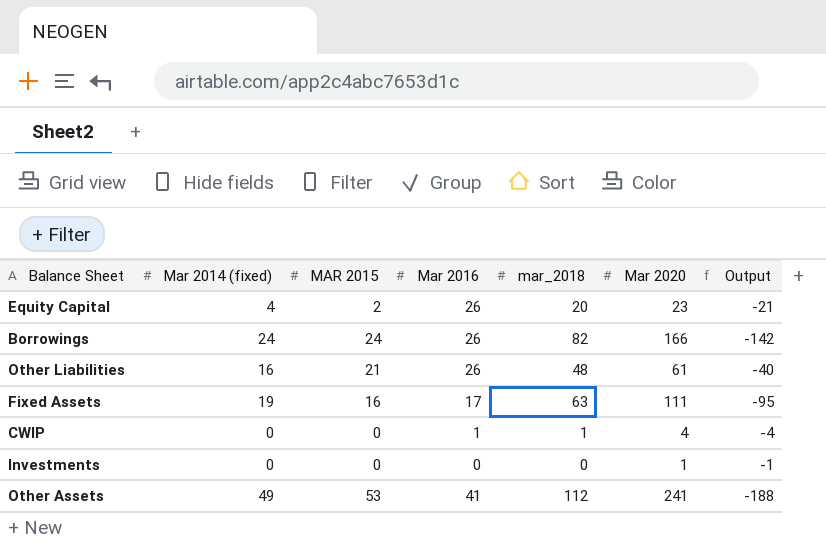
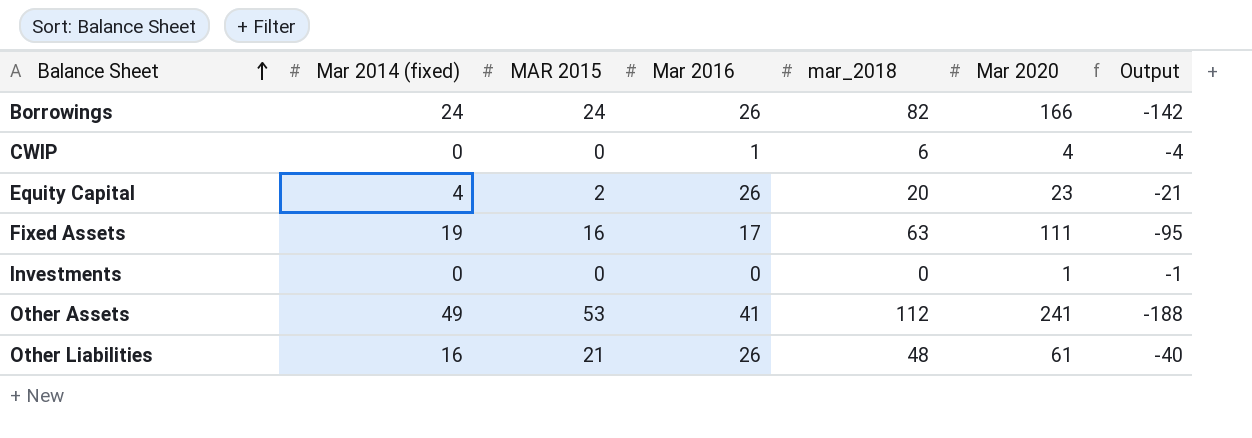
row order: none -> Balance Sheet ascending
CWIP | mar_2018: 1 -> 6

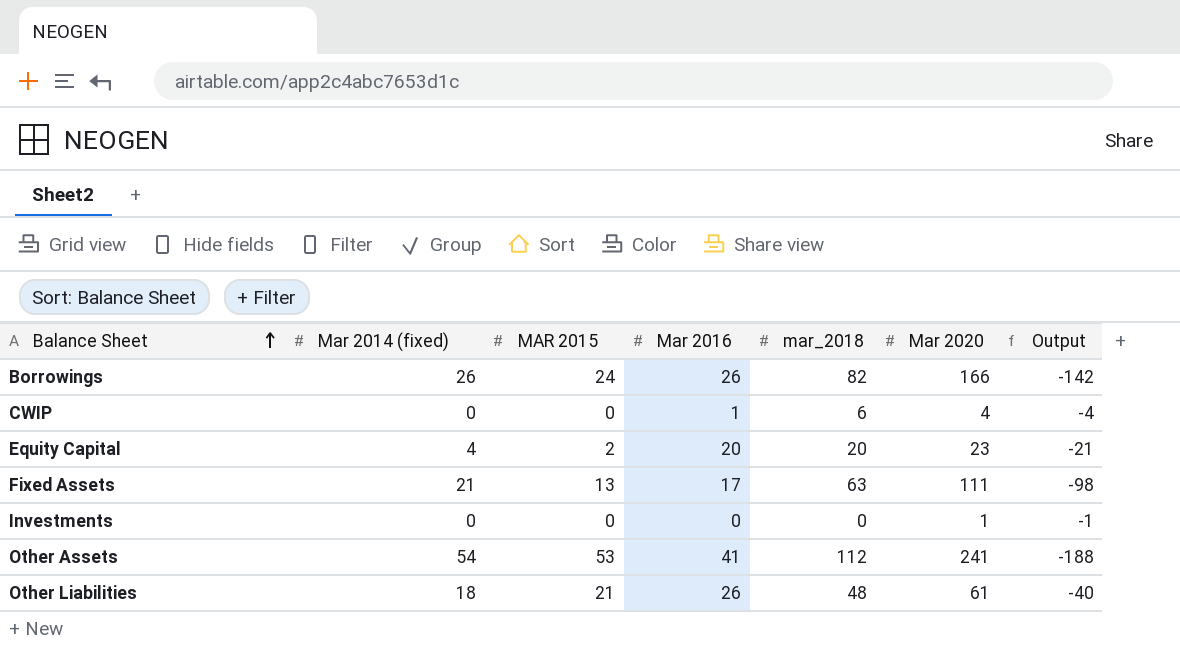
Borrowings | Mar 2014 (fixed): 24 -> 26
Equity Capital | Mar 2016: 26 -> 20
Fixed Assets | Mar 2014 (fixed): 19 -> 21
Fixed Assets | MAR 2015: 16 -> 13
Fixed Assets | Output: -95 -> -98
Other Assets | Mar 2014 (fixed): 49 -> 54
Other Liabilities | Mar 2014 (fixed): 16 -> 18

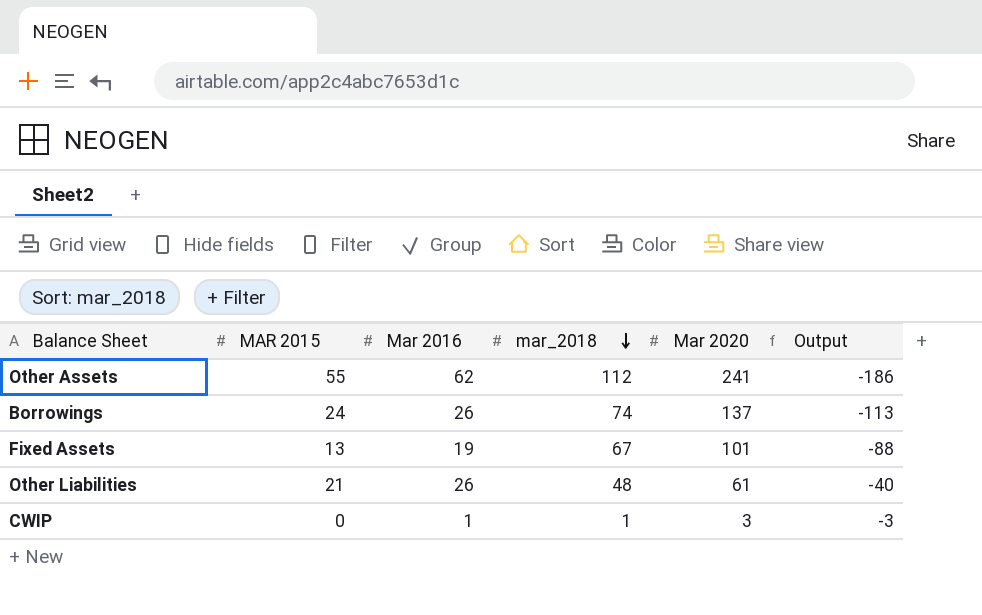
row order: Balance Sheet ascending -> mar_2018 descending
column Mar 2014 (fixed) | position: 2 -> none
row Equity Capital: 4 | 2 | 20 | 20 | 23 | -21 -> none
row Investments: 0 | 0 | 0 | 0 | 1 | -1 -> none
Other Assets | MAR 2015: 53 -> 55
Other Assets | Mar 2016: 41 -> 62
Other Assets | Output: -188 -> -186
Borrowings | mar_2018: 82 -> 74
Borrowings | Mar 2020: 166 -> 137
Borrowings | Output: -142 -> -113
Fixed Assets | Mar 2016: 17 -> 19
Fixed Assets | mar_2018: 63 -> 67
Fixed Assets | Mar 2020: 111 -> 101
Fixed Assets | Output: -98 -> -88
CWIP | mar_2018: 6 -> 1
CWIP | Mar 2020: 4 -> 3
CWIP | Output: -4 -> -3

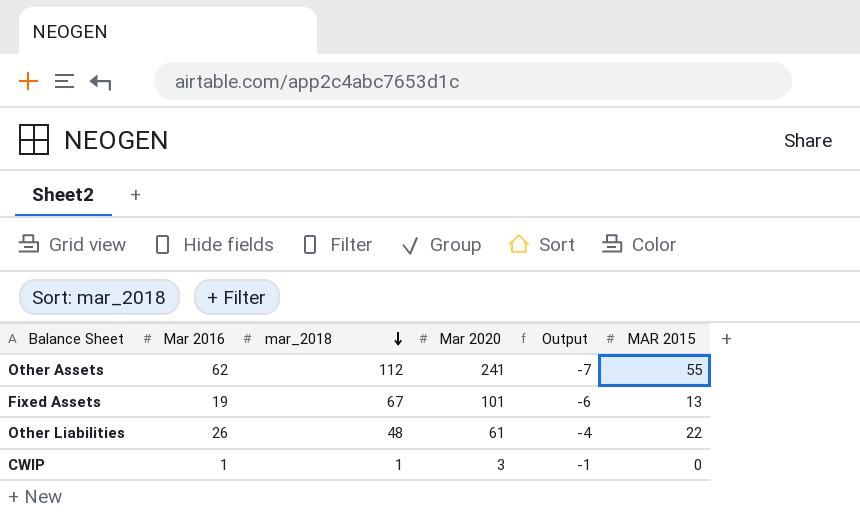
column Output | formula: [MAR 2015] - [Mar 2020] -> [MAR 2015] - [Mar 2016]
column MAR 2015 | position: 2 -> 6
row Borrowings: 24 | 26 | 74 | 137 | -113 -> none
Other Liabilities | MAR 2015: 21 -> 22

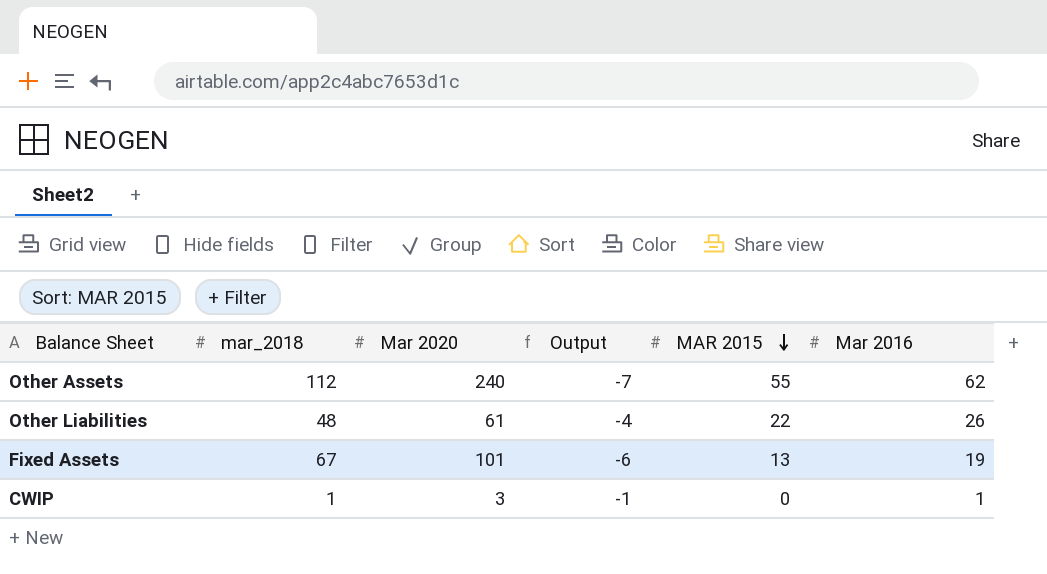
row order: mar_2018 descending -> MAR 2015 descending
column Mar 2016 | position: 2 -> 6
Other Assets | Mar 2020: 241 -> 240

